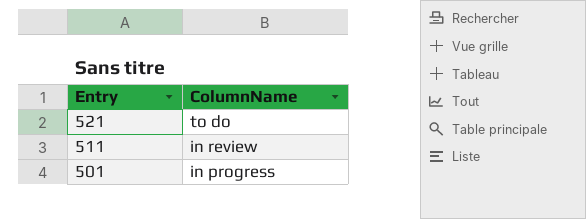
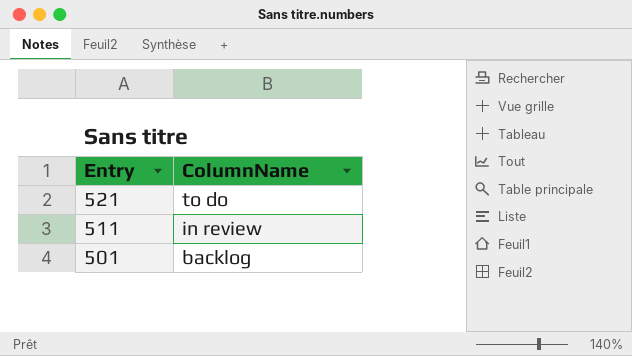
501 | ColumnName: in progress -> backlog

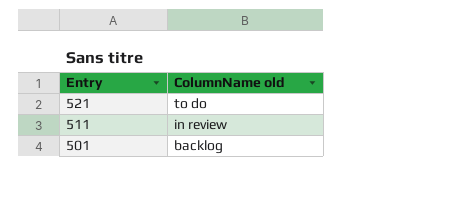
column name: ColumnName -> ColumnName old

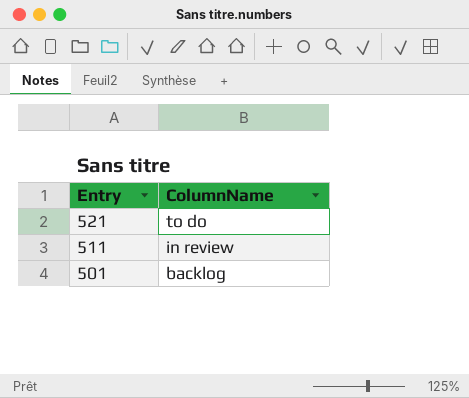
column name: ColumnName old -> ColumnName

